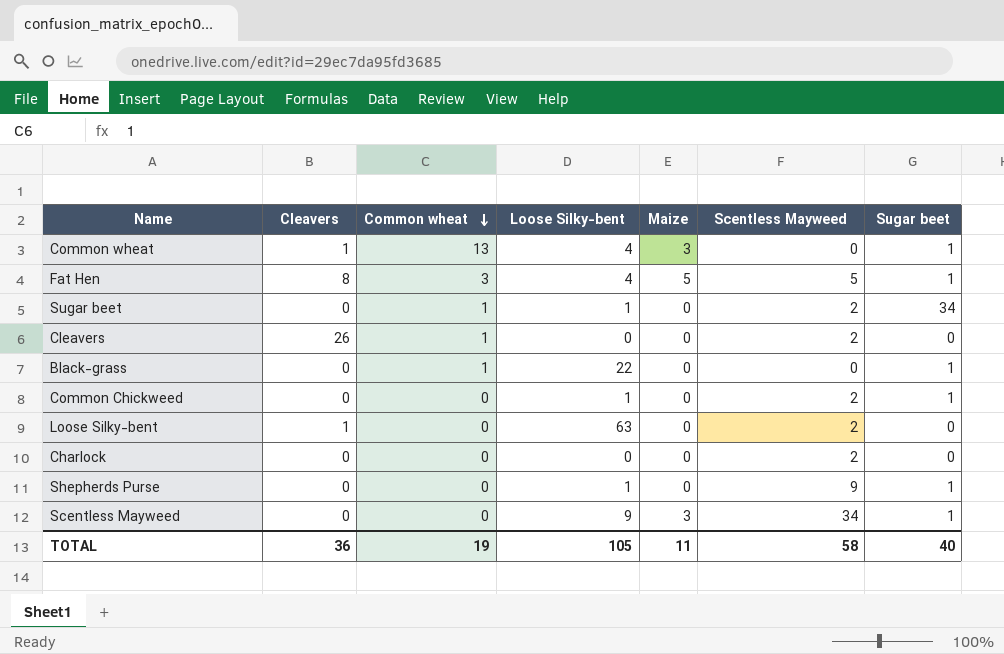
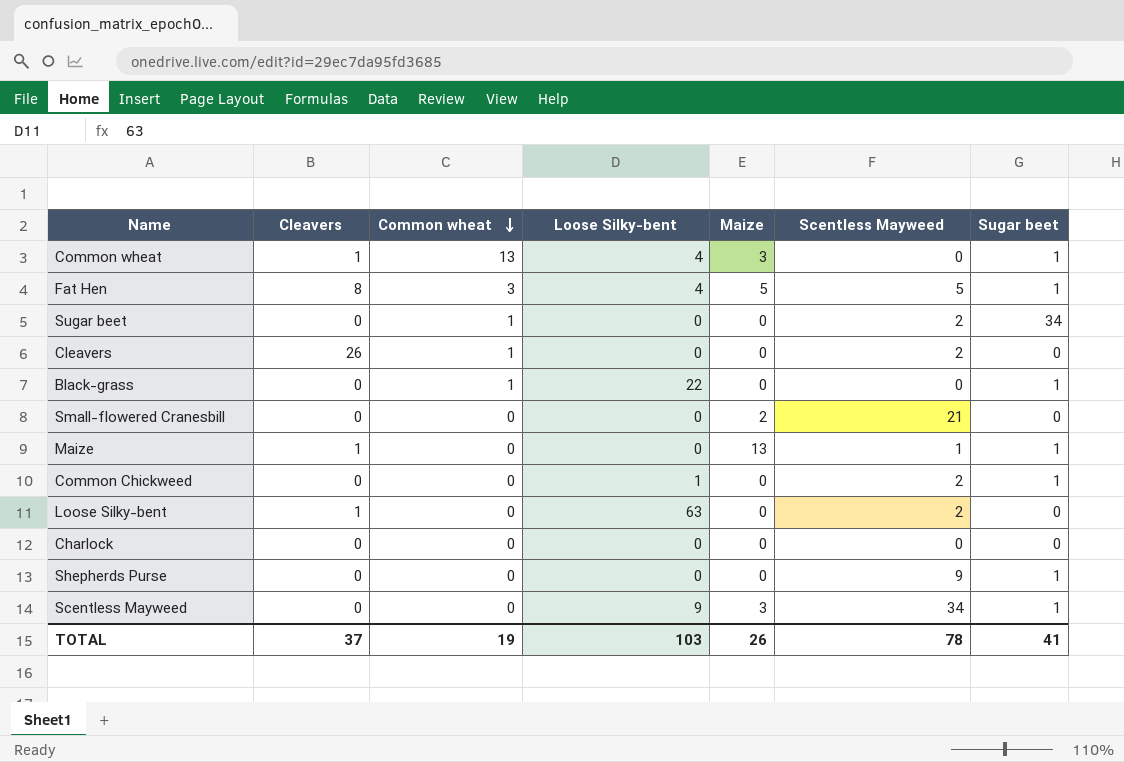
Sugar beet | Loose Silky-bent: 1 -> 0
row Small-flowered Cranesbill: none -> 0 | 0 | 0 | 2 | 21 | 0
row Maize: none -> 1 | 0 | 0 | 13 | 1 | 1
Charlock | Scentless Mayweed: 2 -> 0
Shepherds Purse | Loose Silky-bent: 1 -> 0
TOTAL | Cleavers: 36 -> 37
TOTAL | Loose Silky-bent: 105 -> 103
TOTAL | Maize: 11 -> 26
TOTAL | Scentless Mayweed: 58 -> 78
TOTAL | Sugar beet: 40 -> 41

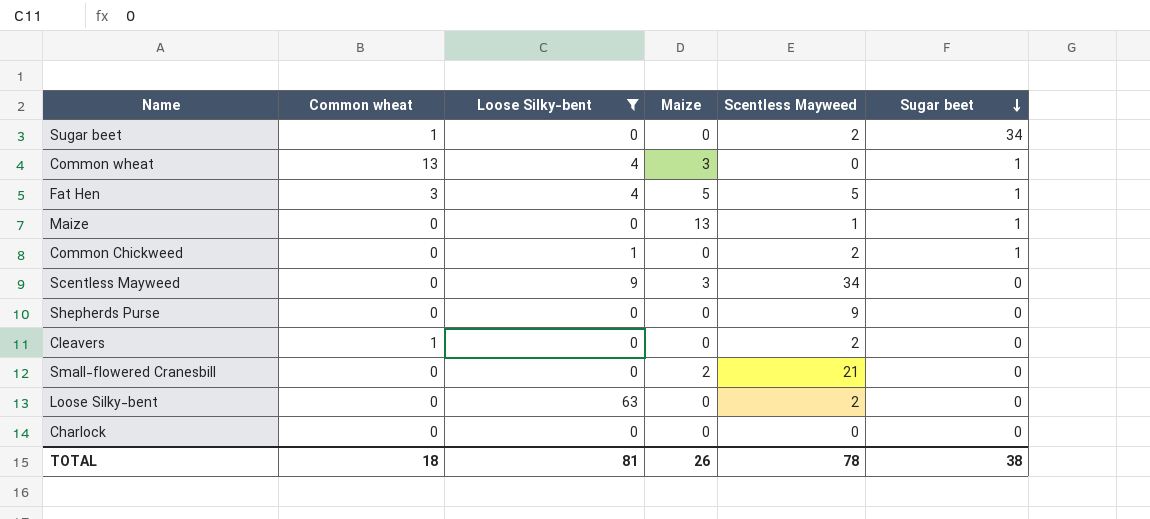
filter: none -> Loose Silky-bent != 22
row order: Common wheat descending -> Sugar beet descending
column Cleavers | position: 2 -> none
Scentless Mayweed | Sugar beet: 1 -> 0
Shepherds Purse | Sugar beet: 1 -> 0
TOTAL | Common wheat: 19 -> 18
TOTAL | Loose Silky-bent: 103 -> 81
TOTAL | Sugar beet: 41 -> 38

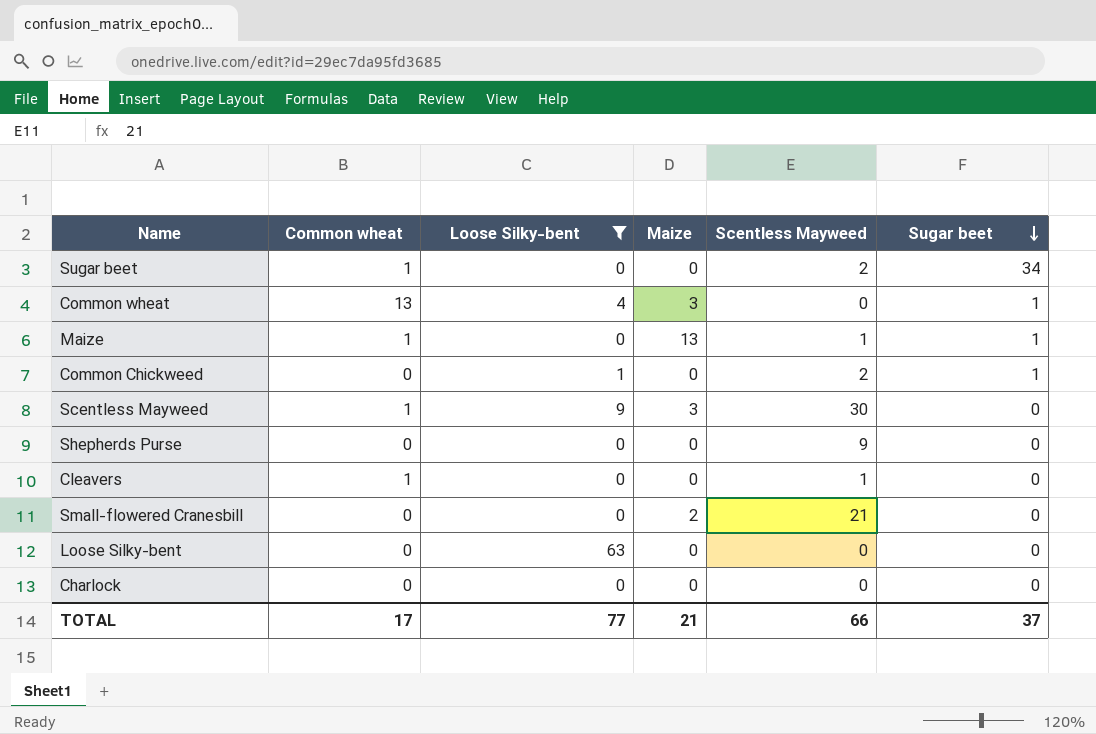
row Fat Hen: 3 | 4 | 5 | 5 | 1 -> none
Maize | Common wheat: 0 -> 1
Scentless Mayweed | Common wheat: 0 -> 1
Scentless Mayweed | Scentless Mayweed: 34 -> 30
Cleavers | Scentless Mayweed: 2 -> 1
Loose Silky-bent | Scentless Mayweed: 2 -> 0
TOTAL | Common wheat: 18 -> 17
TOTAL | Loose Silky-bent: 81 -> 77
TOTAL | Maize: 26 -> 21
TOTAL | Scentless Mayweed: 78 -> 66
TOTAL | Sugar beet: 38 -> 37

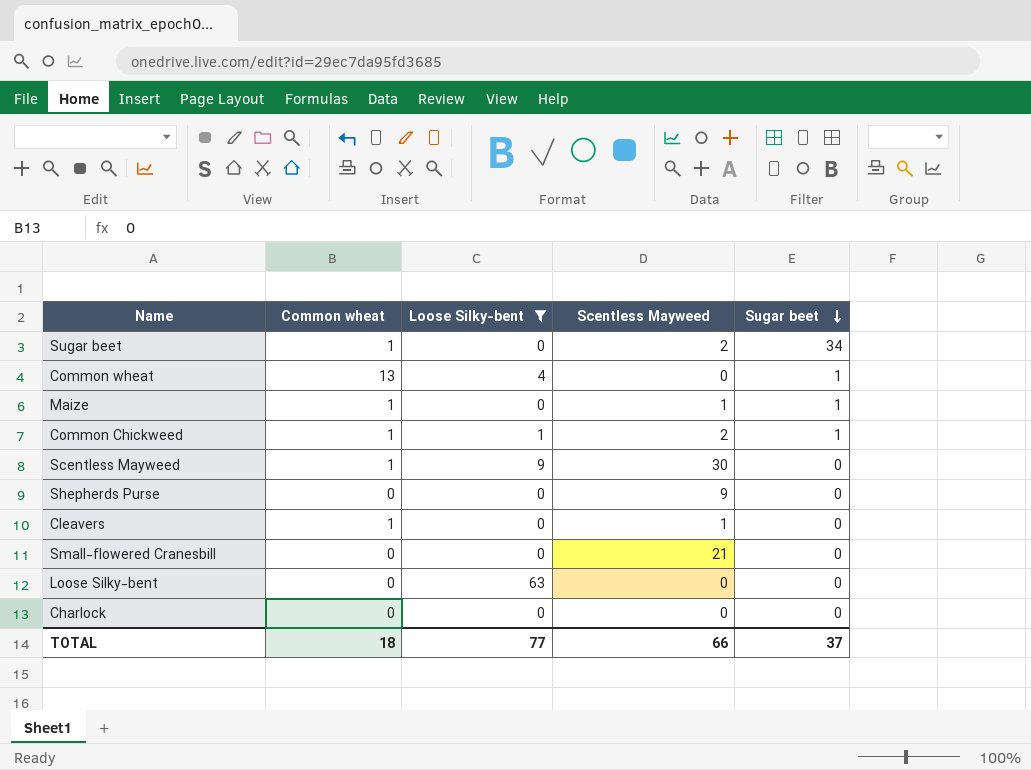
column Maize | position: 4 -> none
Common Chickweed | Common wheat: 0 -> 1
TOTAL | Common wheat: 17 -> 18

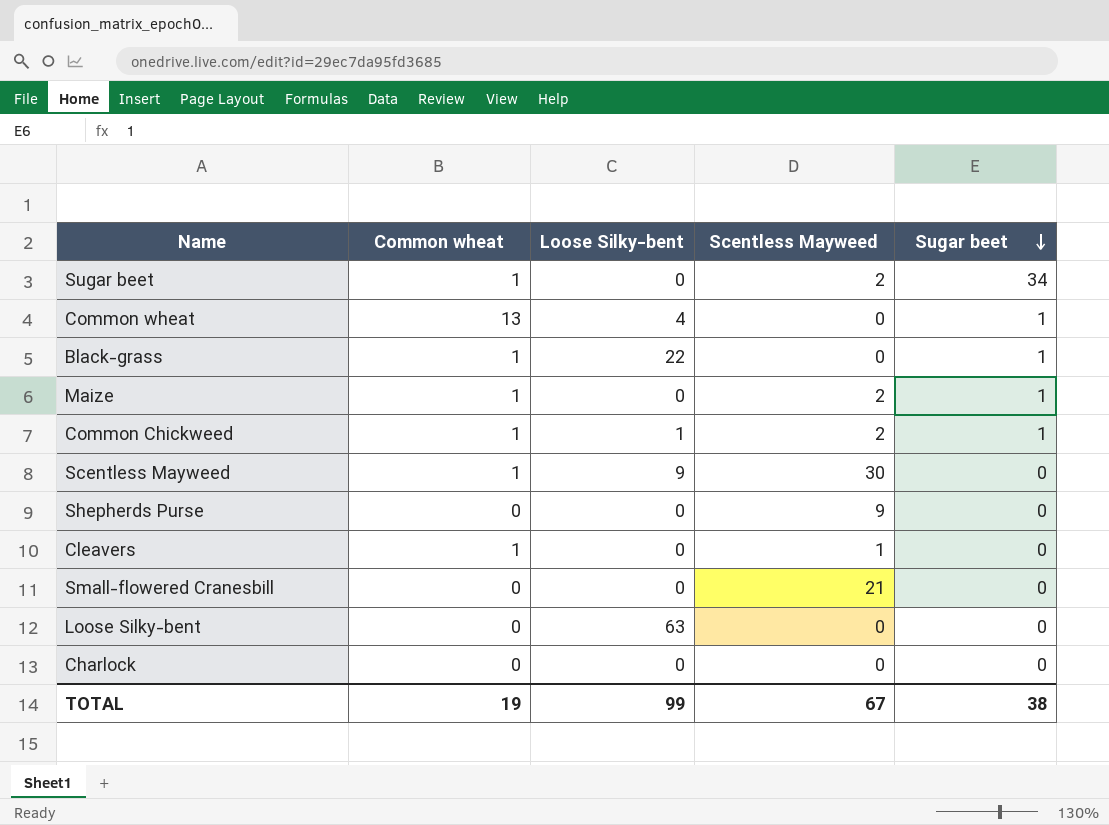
filter: Loose Silky-bent != 22 -> none
Maize | Scentless Mayweed: 1 -> 2
TOTAL | Common wheat: 18 -> 19
TOTAL | Loose Silky-bent: 77 -> 99
TOTAL | Scentless Mayweed: 66 -> 67
TOTAL | Sugar beet: 37 -> 38

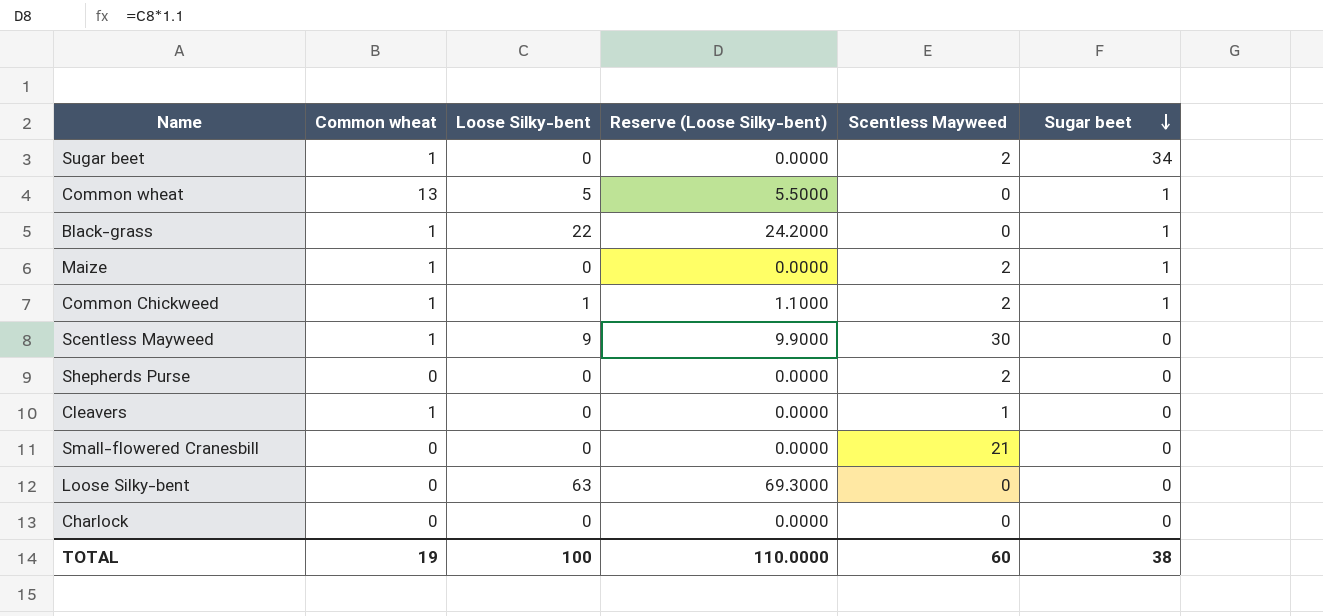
column Reserve (Loose Silky-bent) | formula: none -> [Loose Silky-bent] * 1.1
Common wheat | Loose Silky-bent: 4 -> 5
Shepherds Purse | Scentless Mayweed: 9 -> 2
TOTAL | Loose Silky-bent: 99 -> 100
TOTAL | Scentless Mayweed: 67 -> 60

